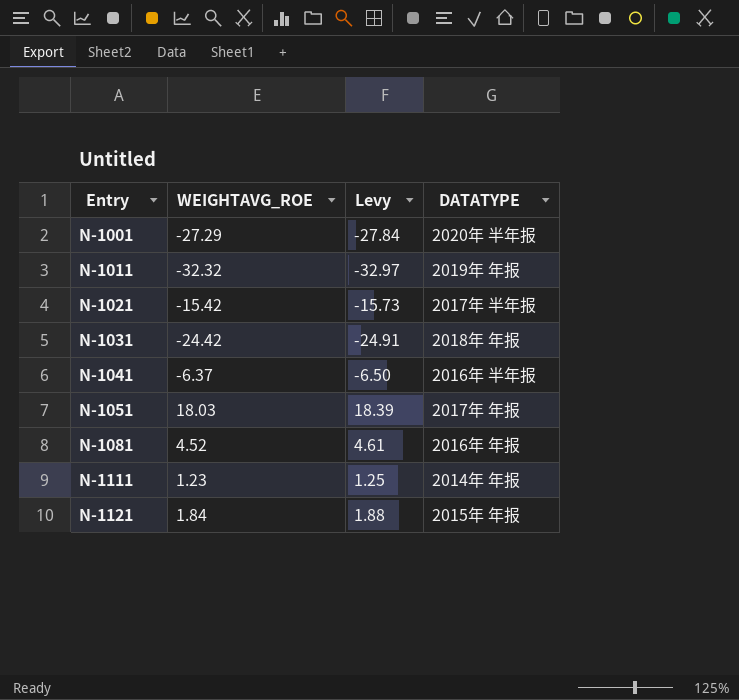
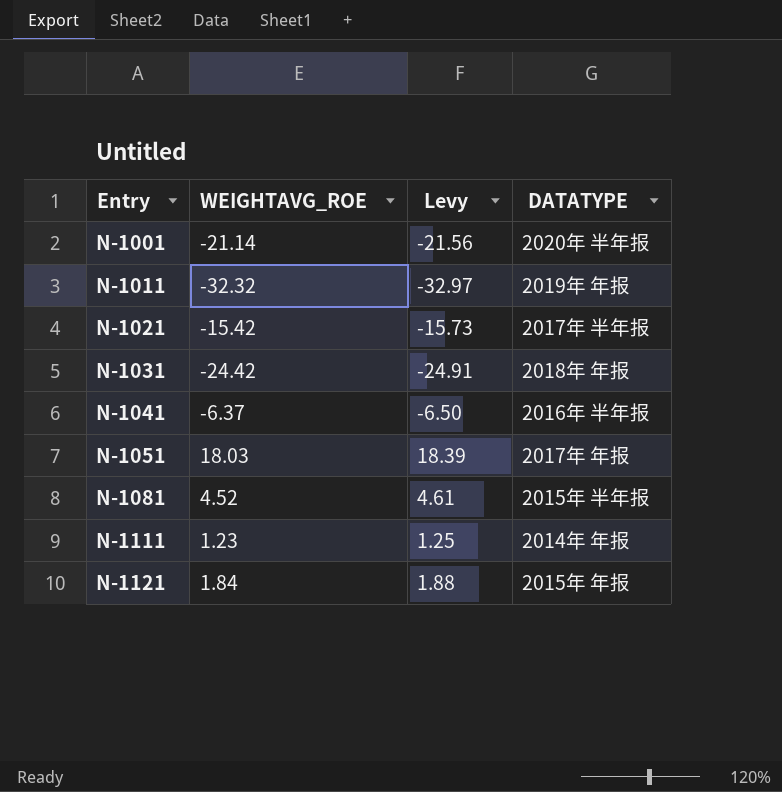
N-1001 | WEIGHTAVG_ROE: -27.29 -> -21.14
N-1001 | Levy: -27.84 -> -21.56
N-1081 | DATATYPE: 2016年 年报 -> 2015年 半年报

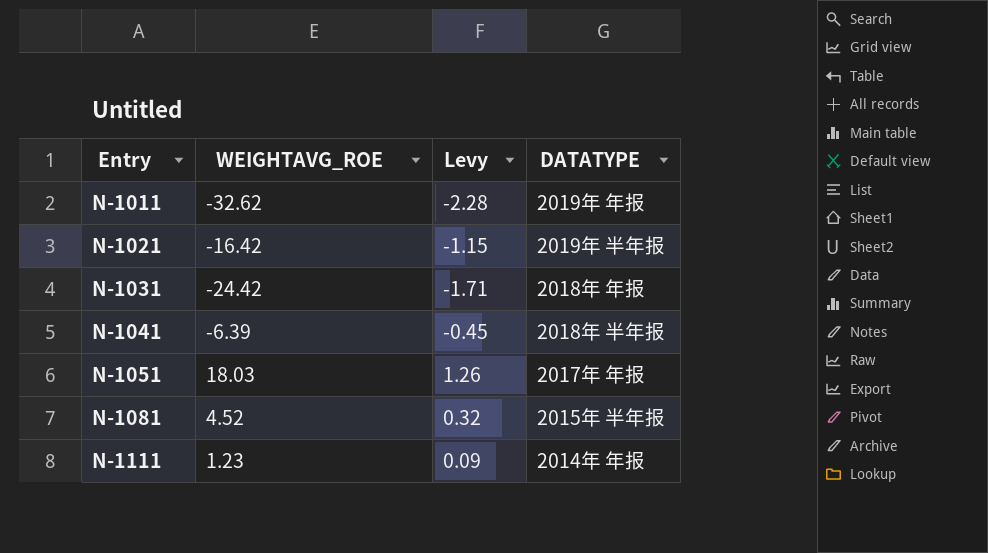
column Levy | formula: [WEIGHTAVG_ROE] * 1.02 -> [WEIGHTAVG_ROE] * 0.07
row N-1001: -21.14 | -21.56 | 2020年 半年报 -> none
row N-1121: 1.84 | 1.88 | 2015年 年报 -> none
N-1011 | WEIGHTAVG_ROE: -32.32 -> -32.62
N-1021 | WEIGHTAVG_ROE: -15.42 -> -16.42
N-1021 | DATATYPE: 2017年 半年报 -> 2019年 半年报
N-1041 | WEIGHTAVG_ROE: -6.37 -> -6.39
N-1041 | DATATYPE: 2016年 半年报 -> 2018年 半年报

